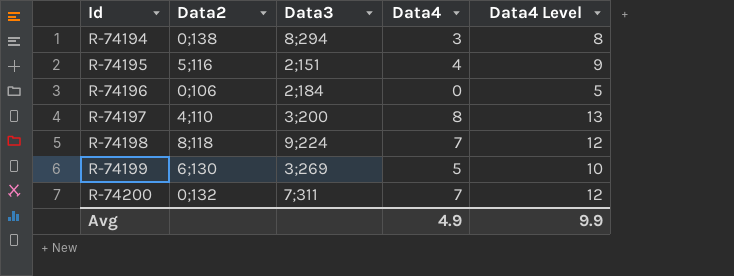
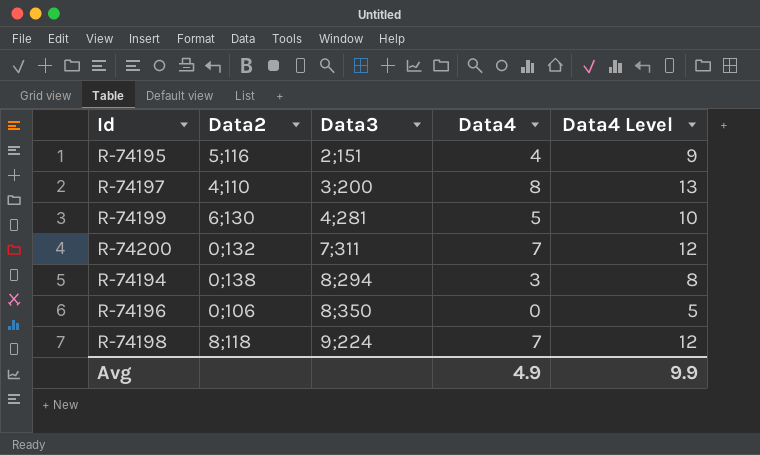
row order: Id ascending -> Data3 ascending
R-74199 | Data3: 3;269 -> 4;281
R-74196 | Data3: 2;184 -> 8;350

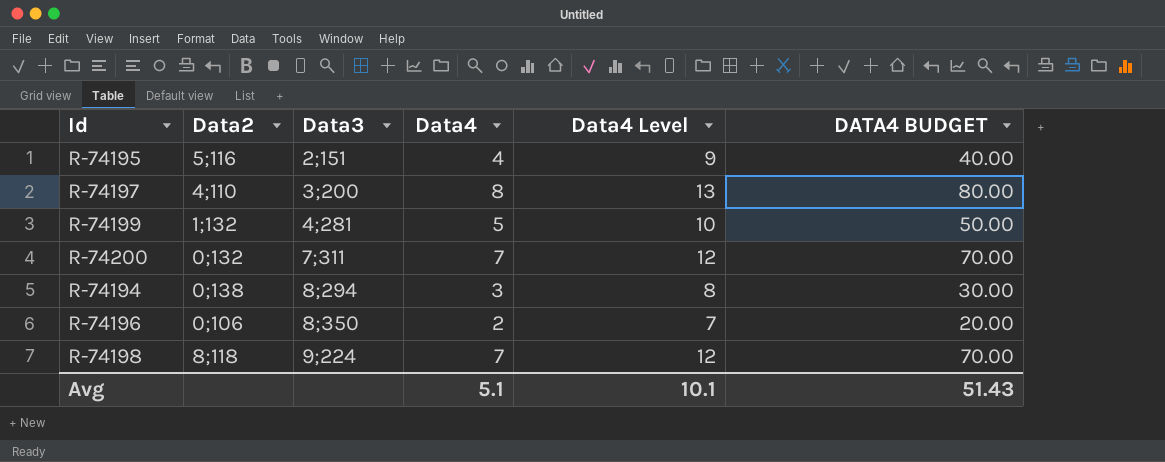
column DATA4 BUDGET | formula: none -> [Data4] * 10
R-74199 | Data2: 6;130 -> 1;132
R-74196 | Data4: 0 -> 2
R-74196 | Data4 Level: 5 -> 7
Avg | Data4: 4.9 -> 5.1
Avg | Data4 Level: 9.9 -> 10.1

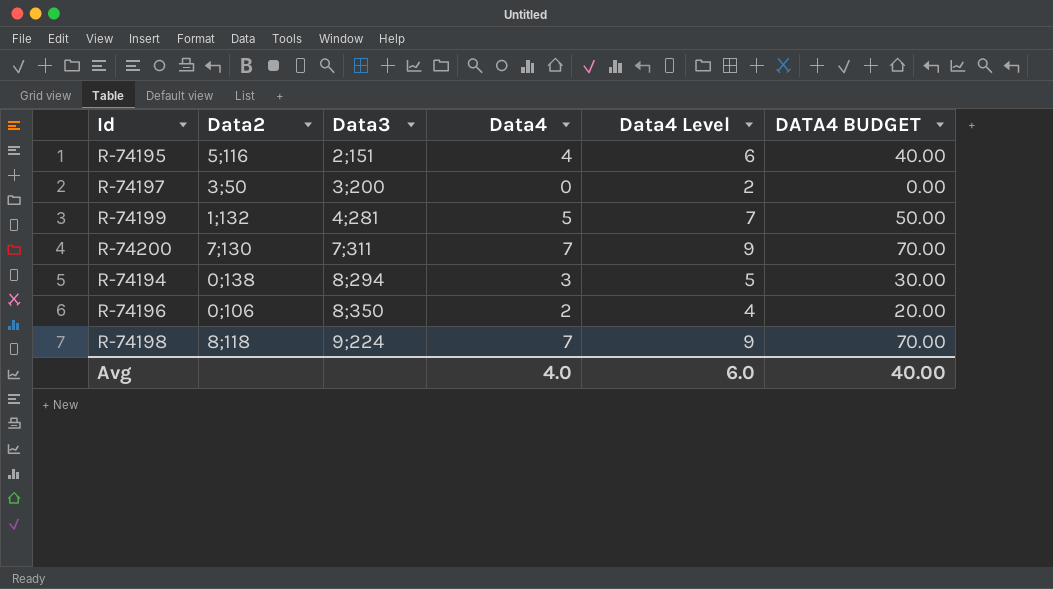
column Data4 Level | formula: [Data4] + 5 -> [Data4] + 2
R-74197 | Data2: 4;110 -> 3;50
R-74197 | Data4: 8 -> 0
R-74197 | DATA4 BUDGET: 80.00 -> 0.00
R-74200 | Data2: 0;132 -> 7;130
Avg | Data4: 5.1 -> 4.0
Avg | Data4 Level: 10.1 -> 6.0
Avg | DATA4 BUDGET: 51.43 -> 40.00

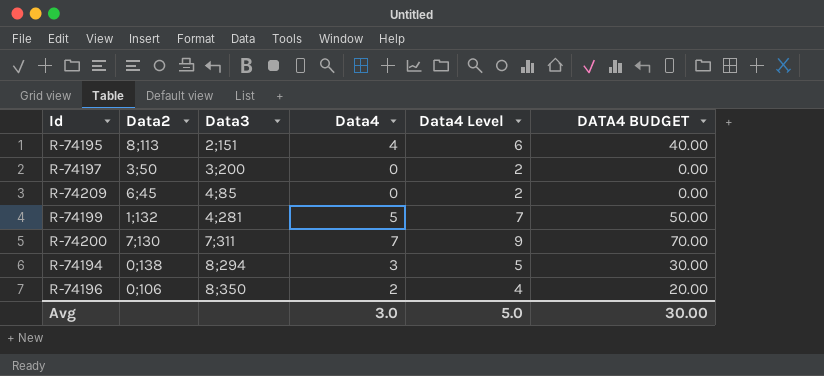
row R-74198: 8;118 | 9;224 | 7 | 9 | 70.00 -> none
R-74195 | Data2: 5;116 -> 8;113
row R-74209: none -> 6;45 | 4;85 | 0 | 2 | 0.00
Avg | Data4: 4.0 -> 3.0
Avg | Data4 Level: 6.0 -> 5.0
Avg | DATA4 BUDGET: 40.00 -> 30.00

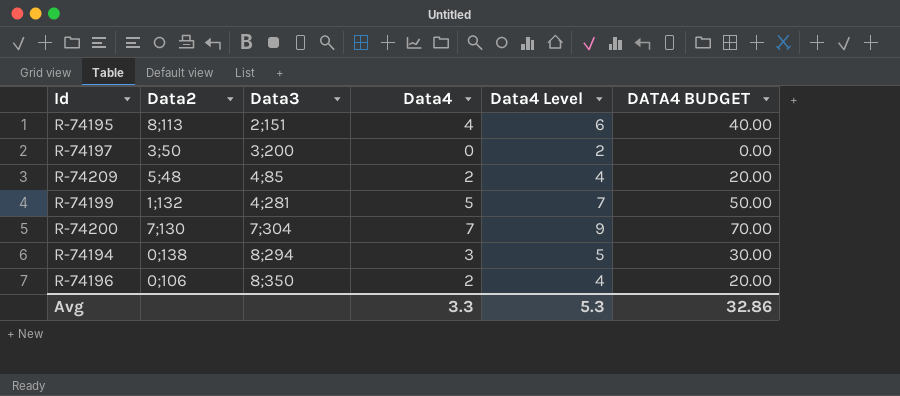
R-74209 | Data2: 6;45 -> 5;48
R-74209 | Data4: 0 -> 2
R-74209 | Data4 Level: 2 -> 4
R-74209 | DATA4 BUDGET: 0.00 -> 20.00
R-74200 | Data3: 7;311 -> 7;304
Avg | Data4: 3.0 -> 3.3
Avg | Data4 Level: 5.0 -> 5.3
Avg | DATA4 BUDGET: 30.00 -> 32.86

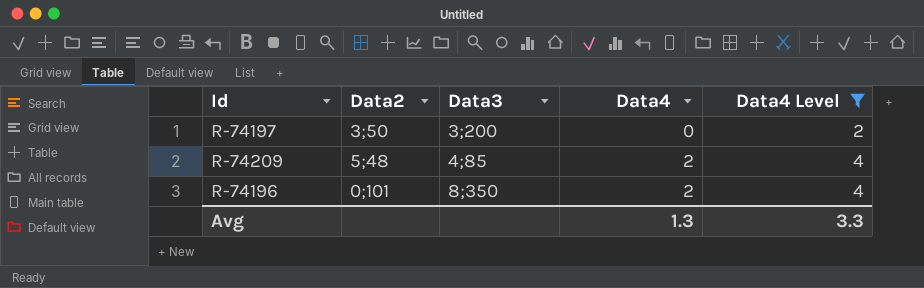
filter: none -> Data4 Level <= 4
column DATA4 BUDGET | formula: [Data4] * 10 -> none
R-74196 | Data2: 0;106 -> 0;101
Avg | Data4: 3.3 -> 1.3
Avg | Data4 Level: 5.3 -> 3.3

